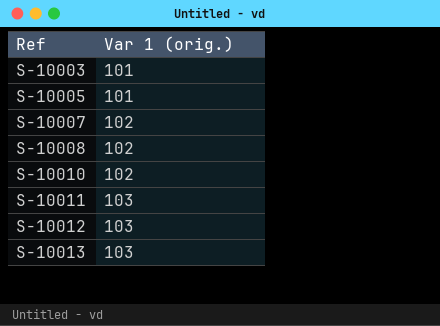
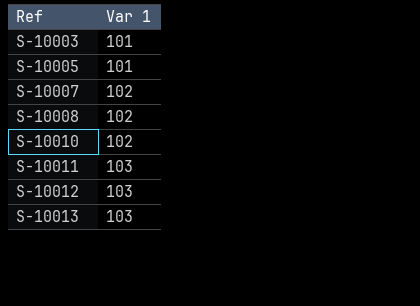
column name: Var 1 (orig.) -> Var 1

